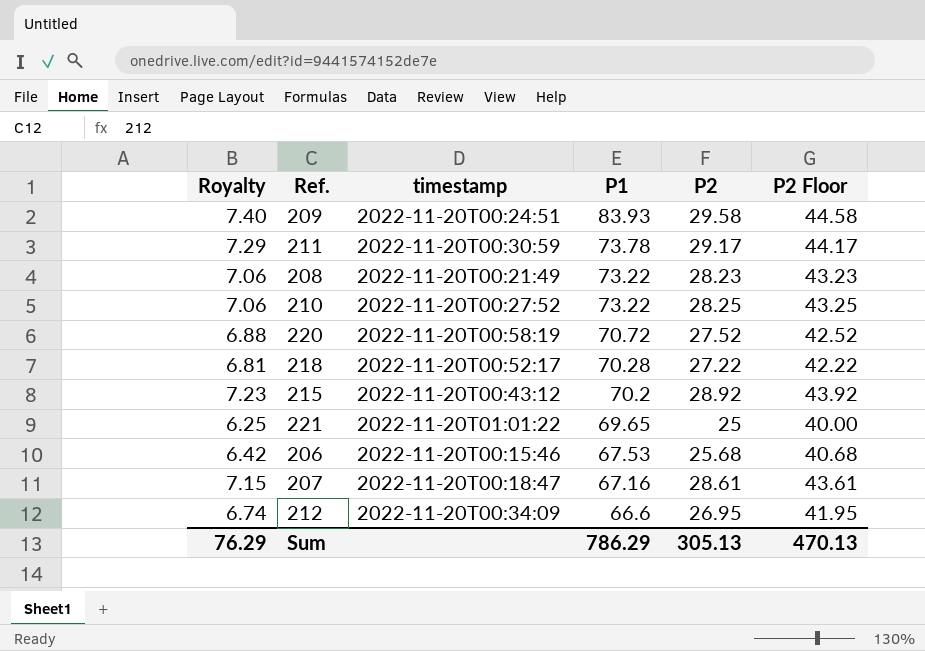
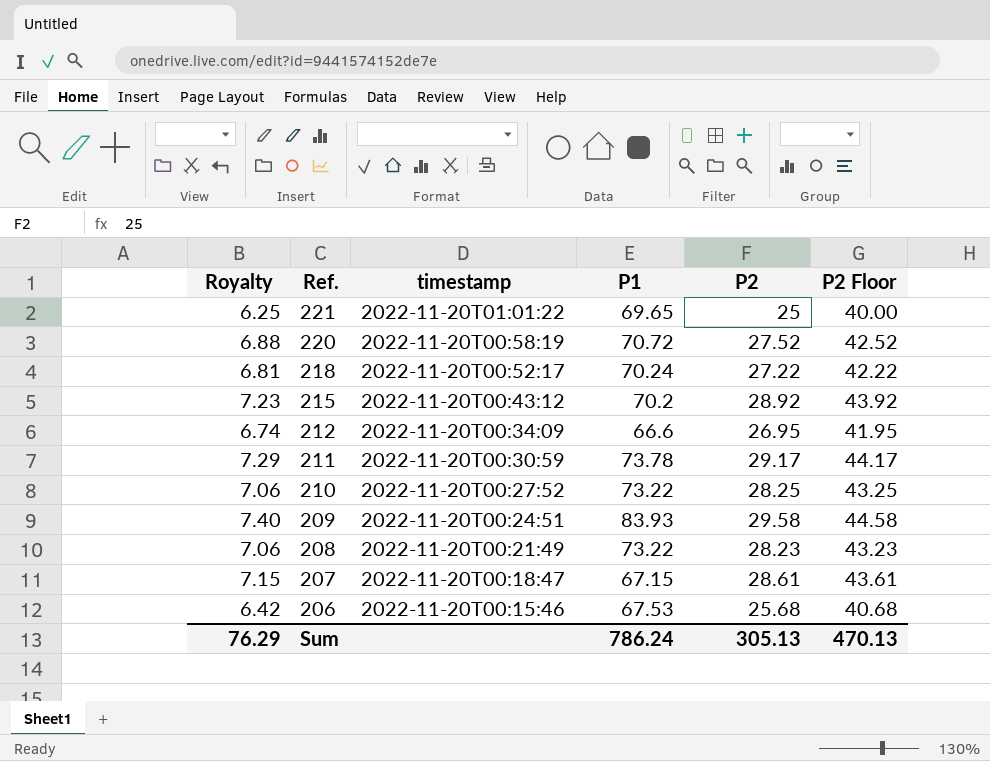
row order: P1 descending -> Ref. descending
218 | P1: 70.28 -> 70.24
207 | P1: 67.16 -> 67.15
Sum | P1: 786.29 -> 786.24

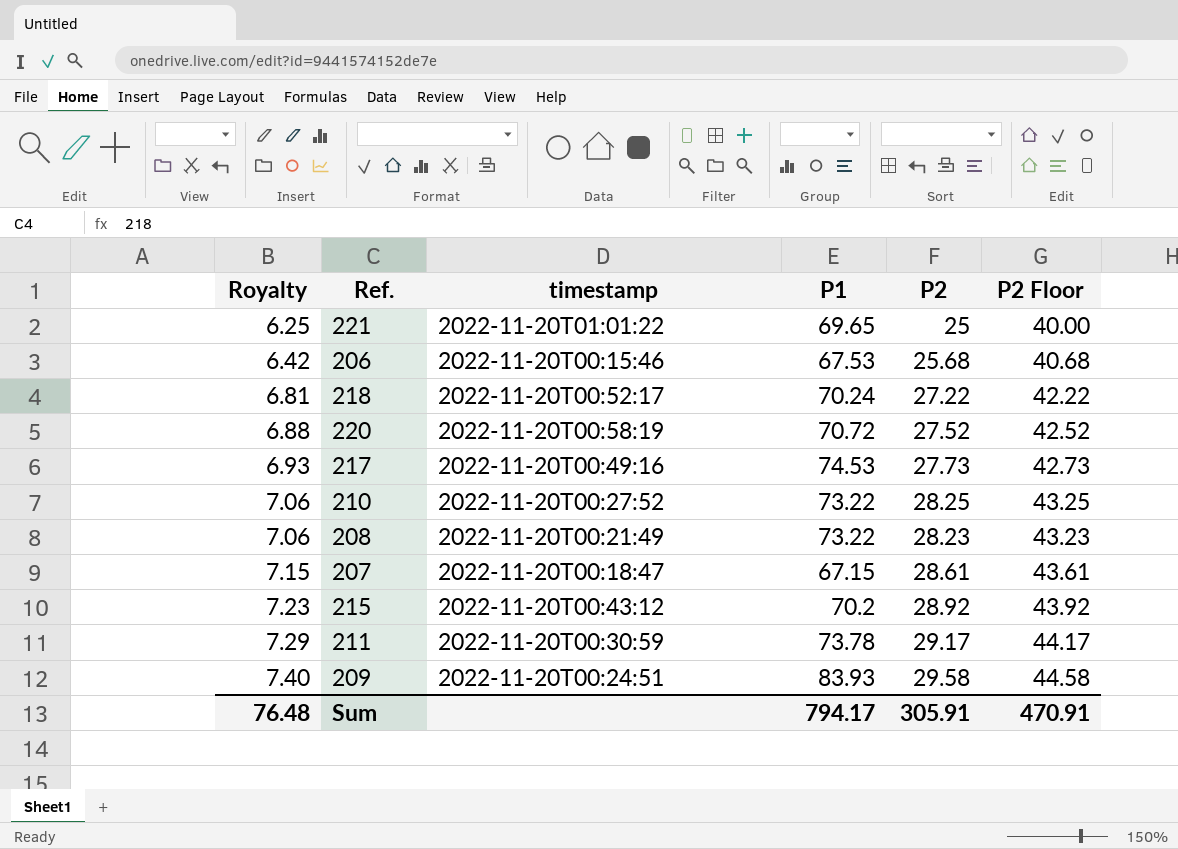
row order: Ref. descending -> Royalty ascending
row 212: 6.74 | 2022-11-20T00:34:09 | 66.6 | 26.95 | 41.95 -> none
row 217: none -> 6.93 | 2022-11-20T00:49:16 | 74.53 | 27.73 | 42.73
Sum | Royalty: 76.29 -> 76.48
Sum | P1: 786.24 -> 794.17
Sum | P2: 305.13 -> 305.91
Sum | P2 Floor: 470.13 -> 470.91

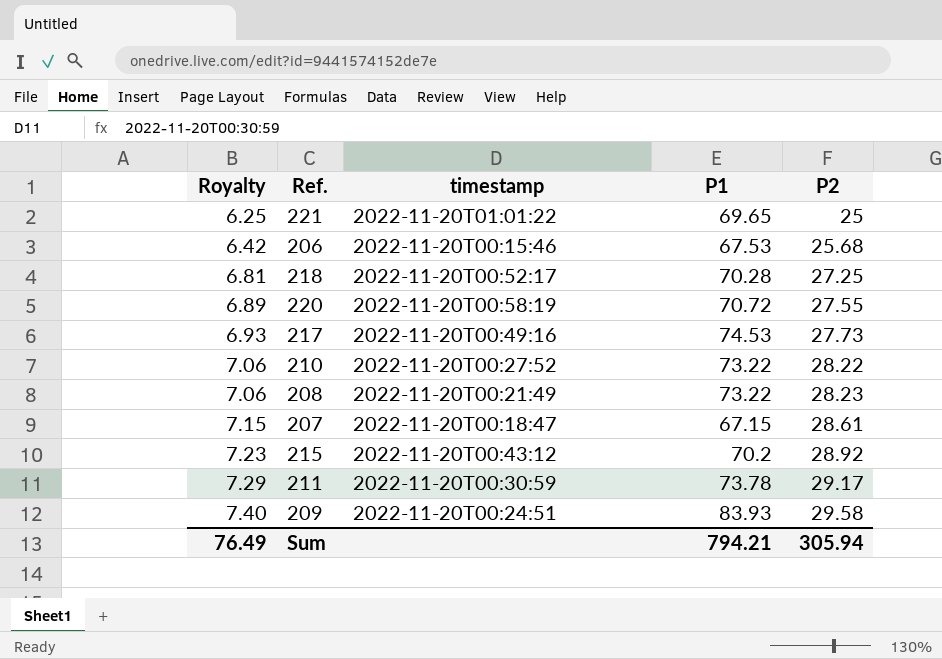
column P2 Floor | formula: [P2] + 15 -> none
218 | P1: 70.24 -> 70.28
218 | P2: 27.22 -> 27.25
220 | Royalty: 6.88 -> 6.89
220 | P2: 27.52 -> 27.55
210 | P2: 28.25 -> 28.22
Sum | Royalty: 76.48 -> 76.49
Sum | P1: 794.17 -> 794.21
Sum | P2: 305.91 -> 305.94

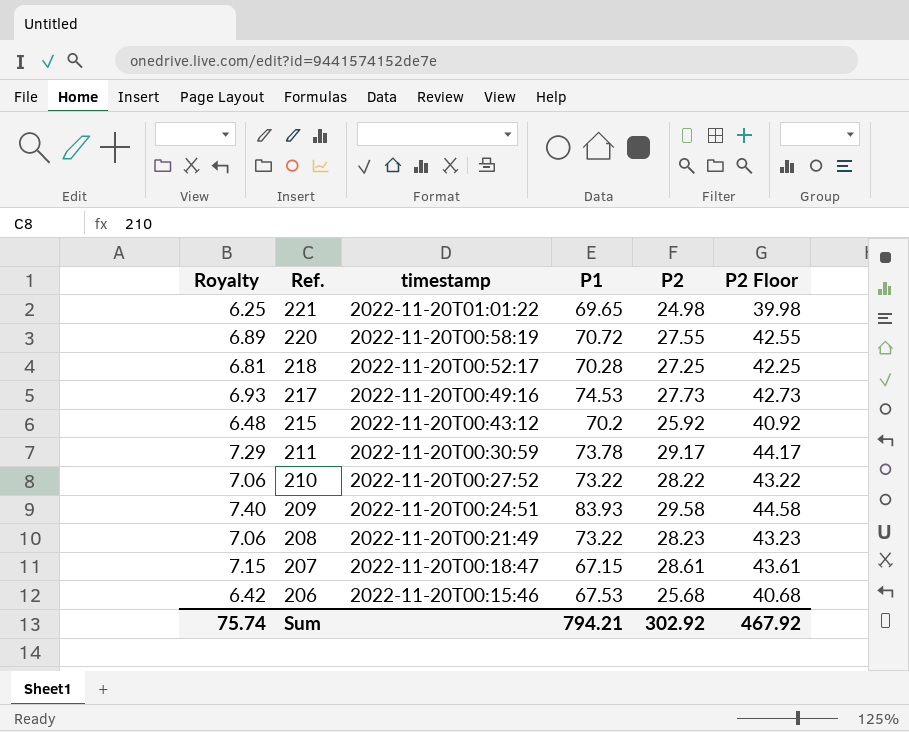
row order: Royalty ascending -> Ref. descending
column P2 Floor | formula: none -> [P2] + 15
221 | P2: 25 -> 24.98
215 | Royalty: 7.23 -> 6.48
215 | P2: 28.92 -> 25.92
Sum | Royalty: 76.49 -> 75.74
Sum | P2: 305.94 -> 302.92

